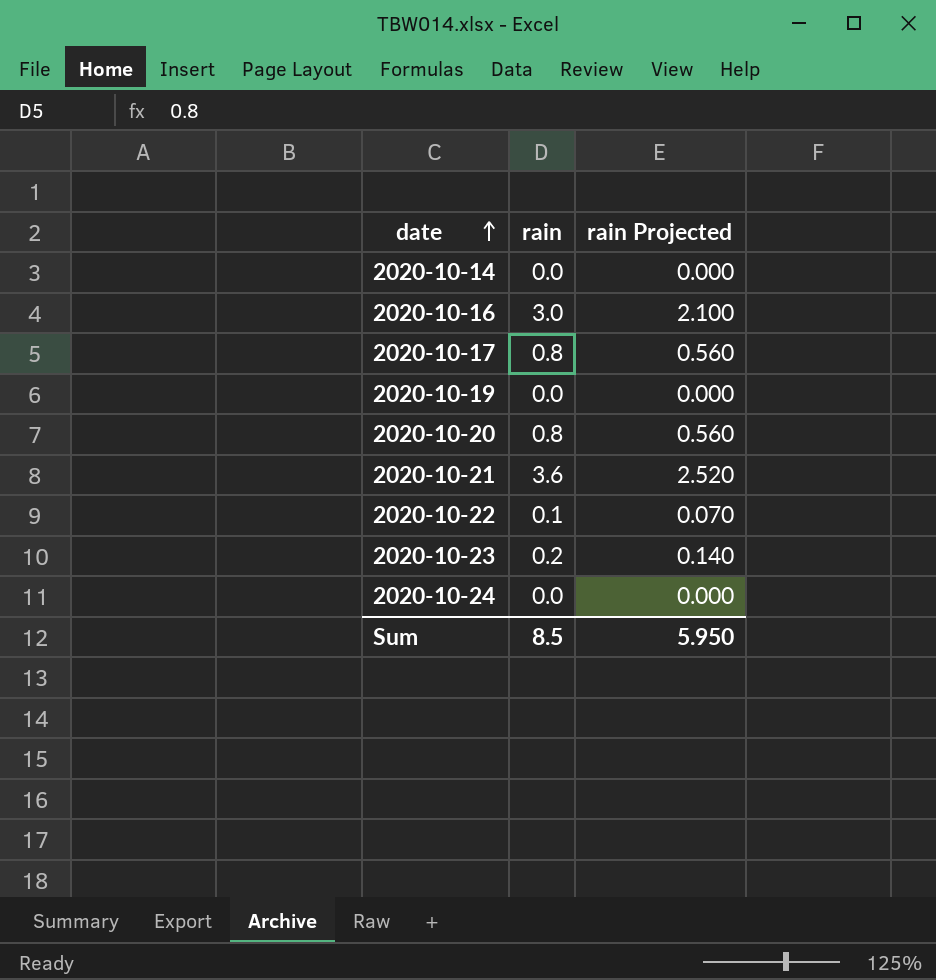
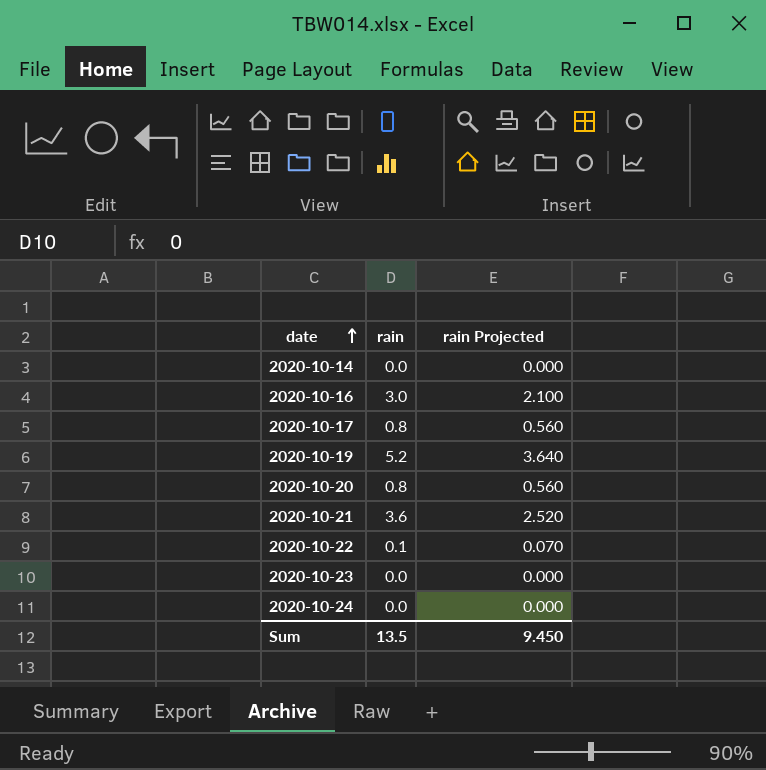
2020-10-19 | rain: 0.0 -> 5.2
2020-10-19 | rain Projected: 0.000 -> 3.640
2020-10-23 | rain: 0.2 -> 0.0
2020-10-23 | rain Projected: 0.140 -> 0.000
Sum | rain: 8.5 -> 13.5
Sum | rain Projected: 5.950 -> 9.450

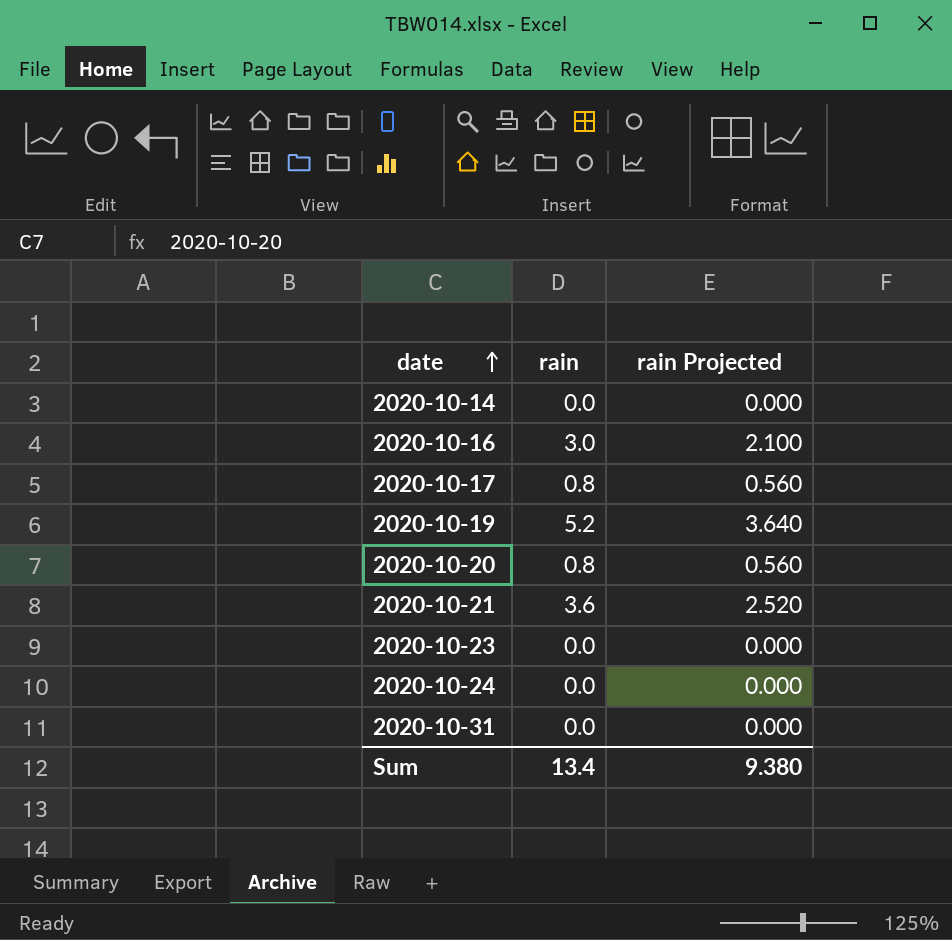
row 2020-10-22: 0.1 | 0.070 -> none
row 2020-10-31: none -> 0.0 | 0.000
Sum | rain: 13.5 -> 13.4
Sum | rain Projected: 9.450 -> 9.380

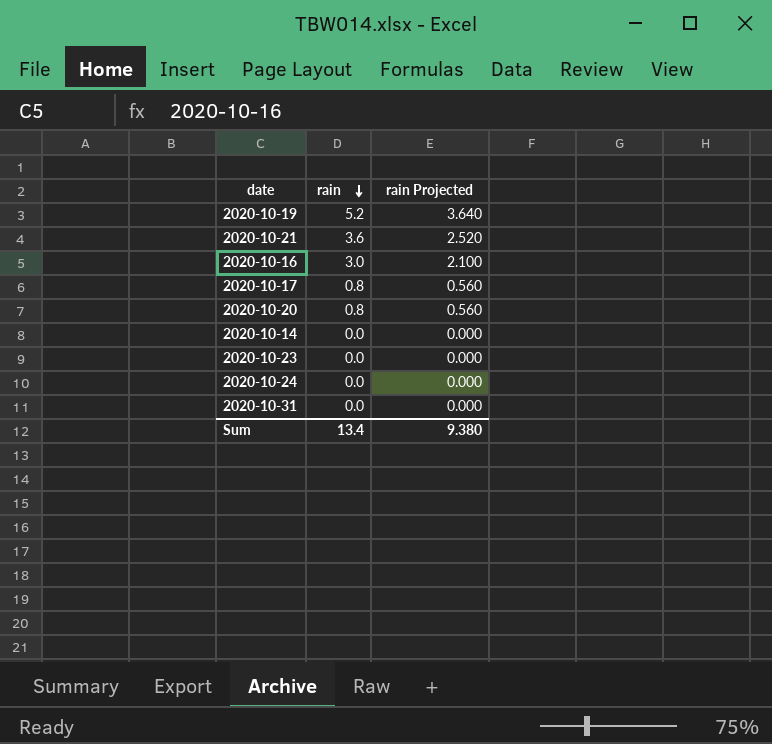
row order: date ascending -> rain descending

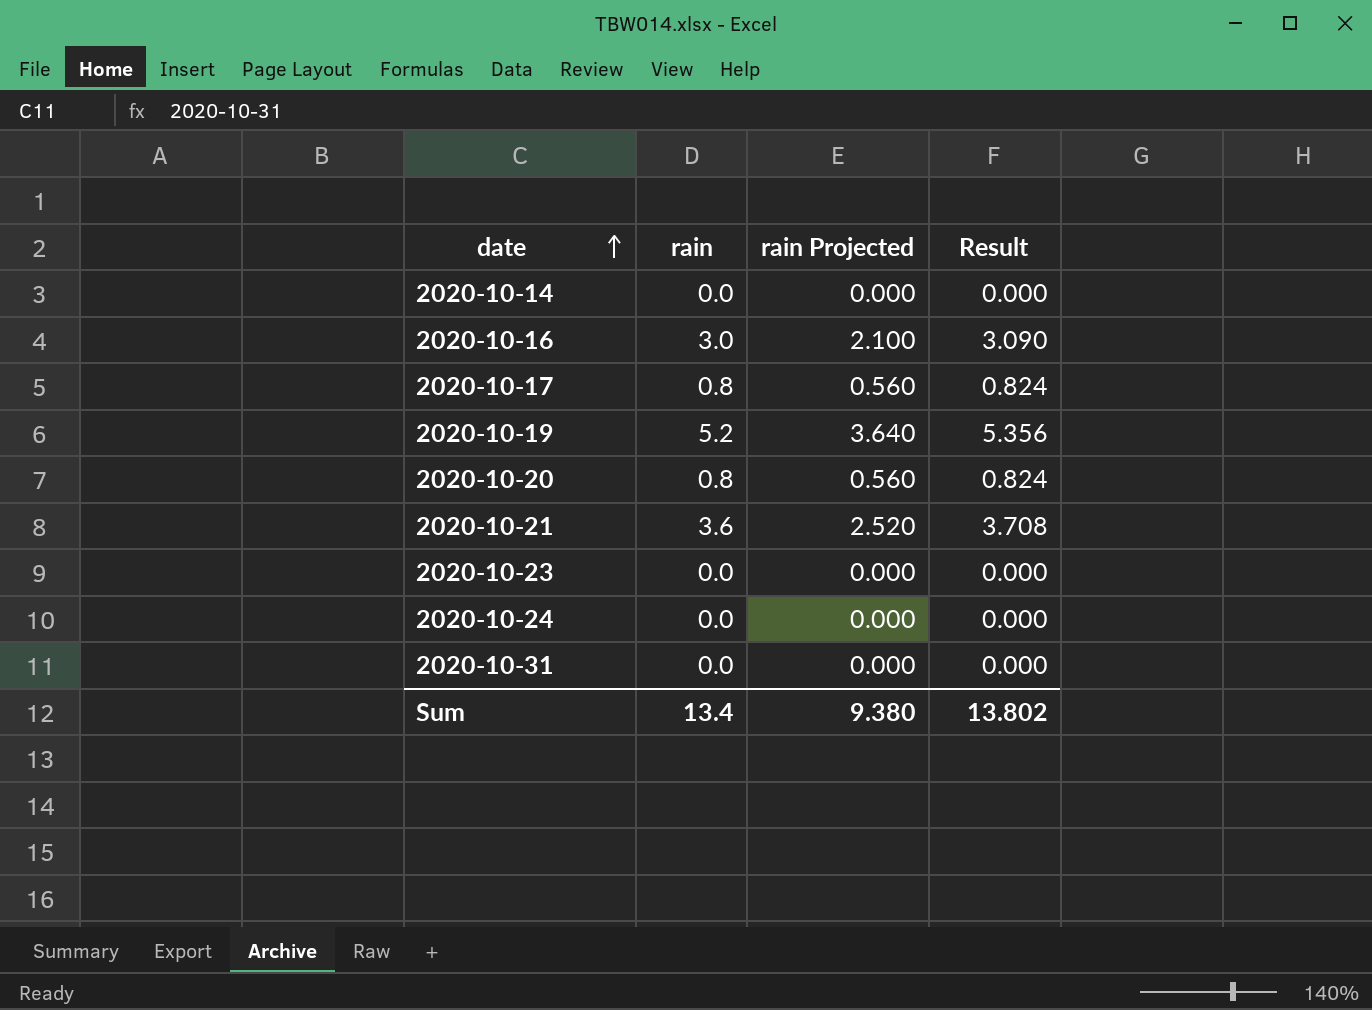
row order: rain descending -> date ascending
column Result | formula: none -> [rain] * 1.03

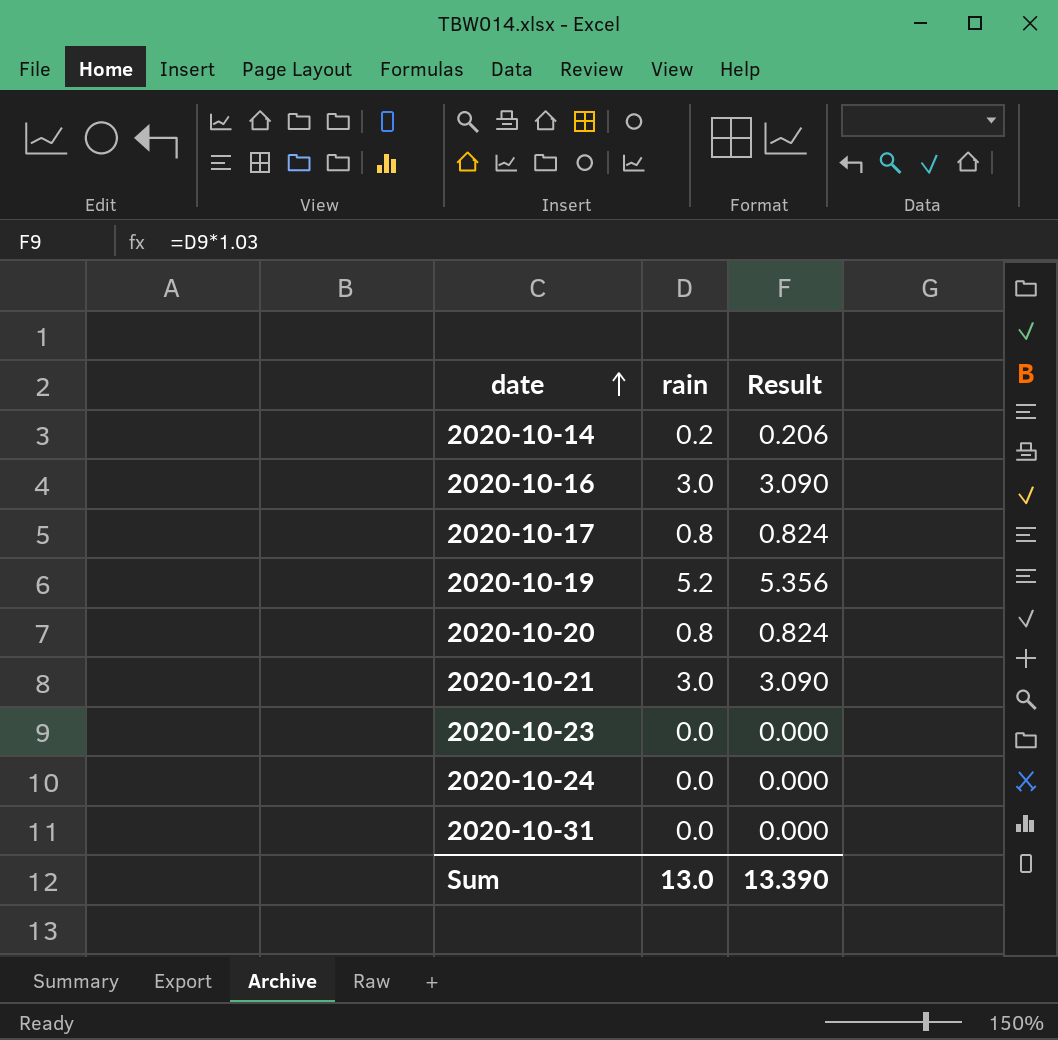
column rain Projected | formula: [rain] * 0.7 -> none
2020-10-14 | rain: 0.0 -> 0.2
2020-10-14 | Result: 0.000 -> 0.206
2020-10-21 | rain: 3.6 -> 3.0
2020-10-21 | Result: 3.708 -> 3.090
Sum | rain: 13.4 -> 13.0
Sum | Result: 13.802 -> 13.390

